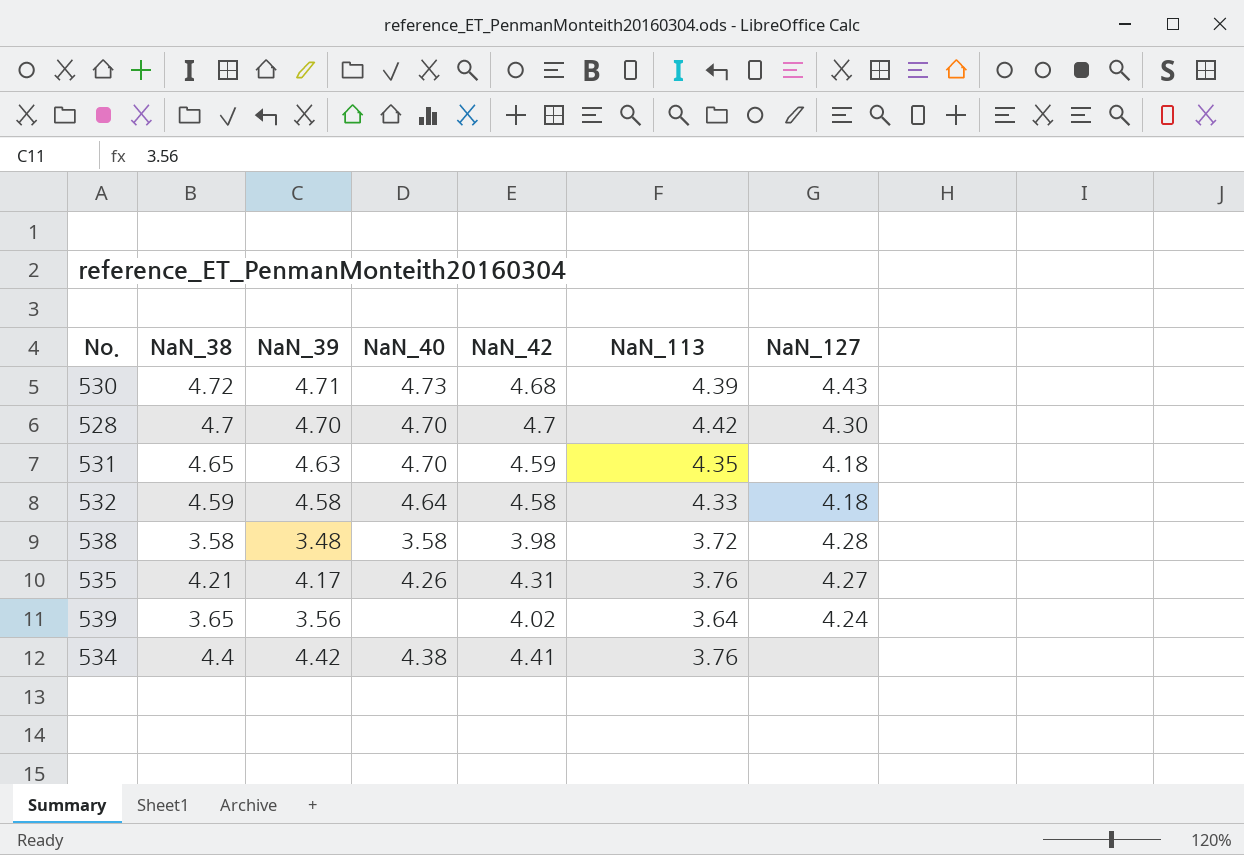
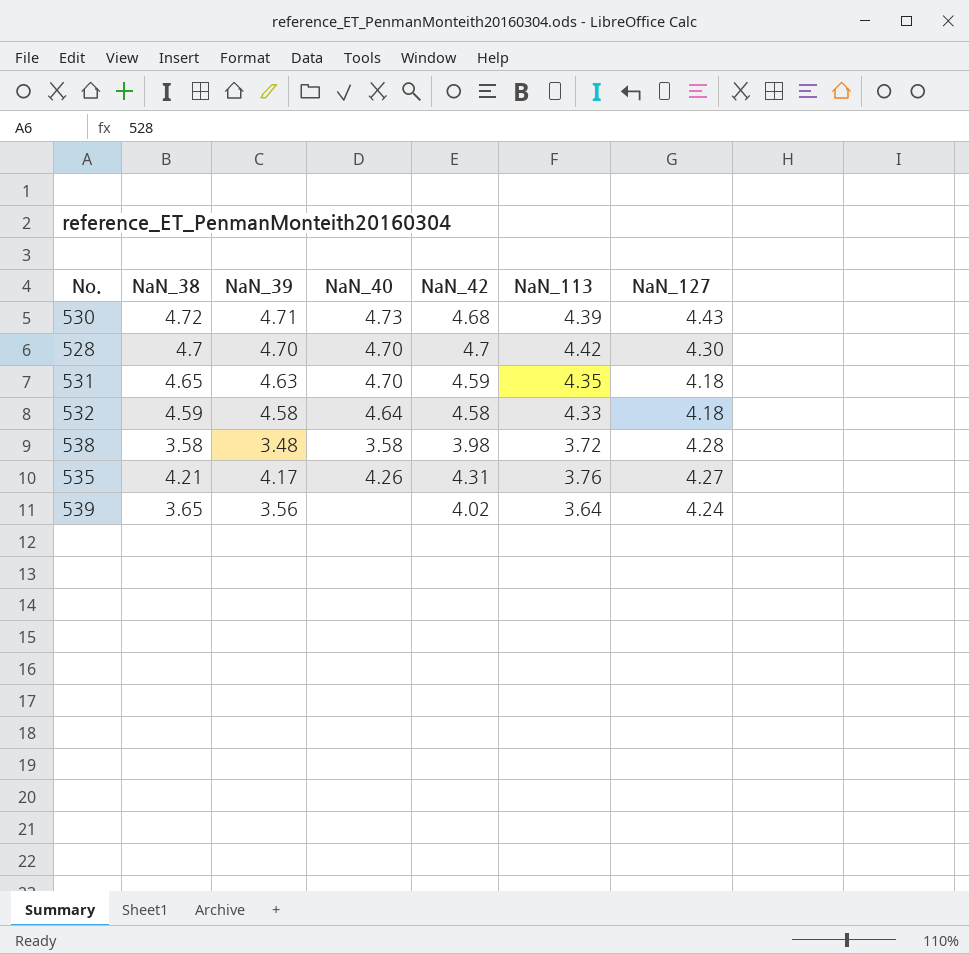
row 534: 4.4 | 4.42 | 4.38 | 4.41 | 3.76 | none -> none

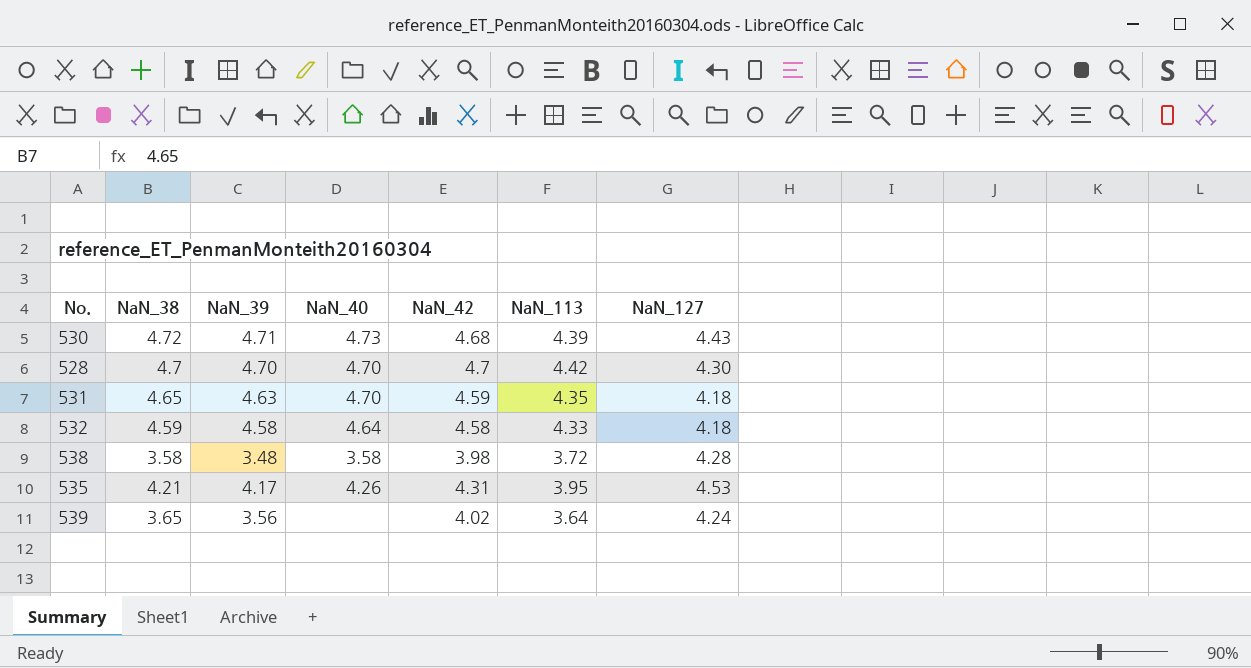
535 | NaN_113: 3.76 -> 3.95
535 | NaN_127: 4.27 -> 4.53

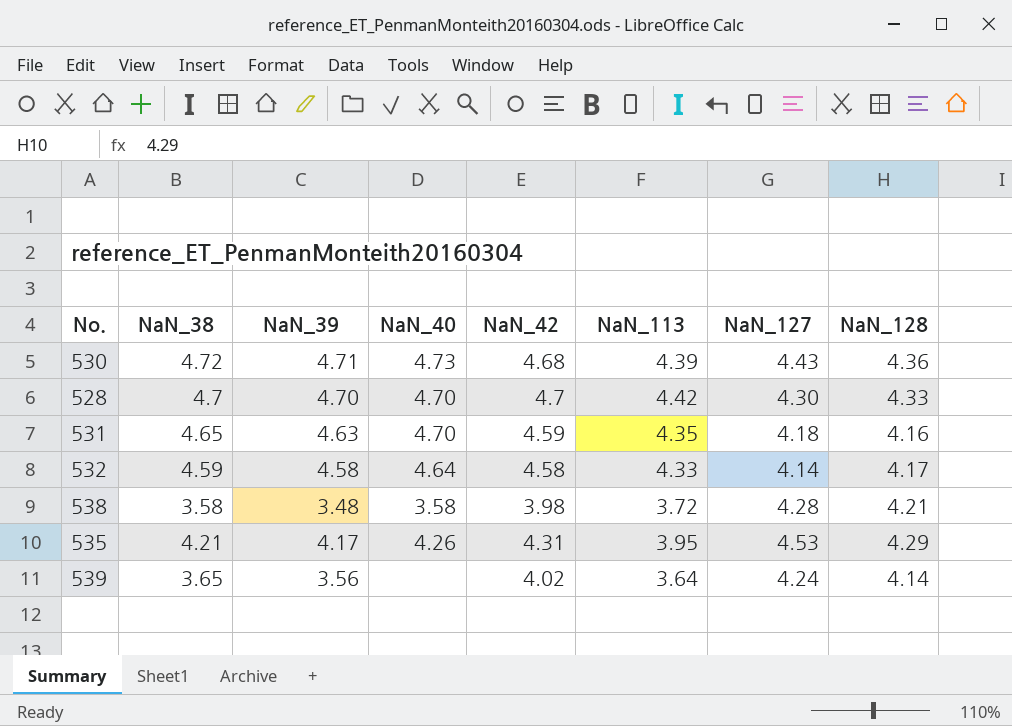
column NaN_128 | position: none -> 8
532 | NaN_127: 4.18 -> 4.14

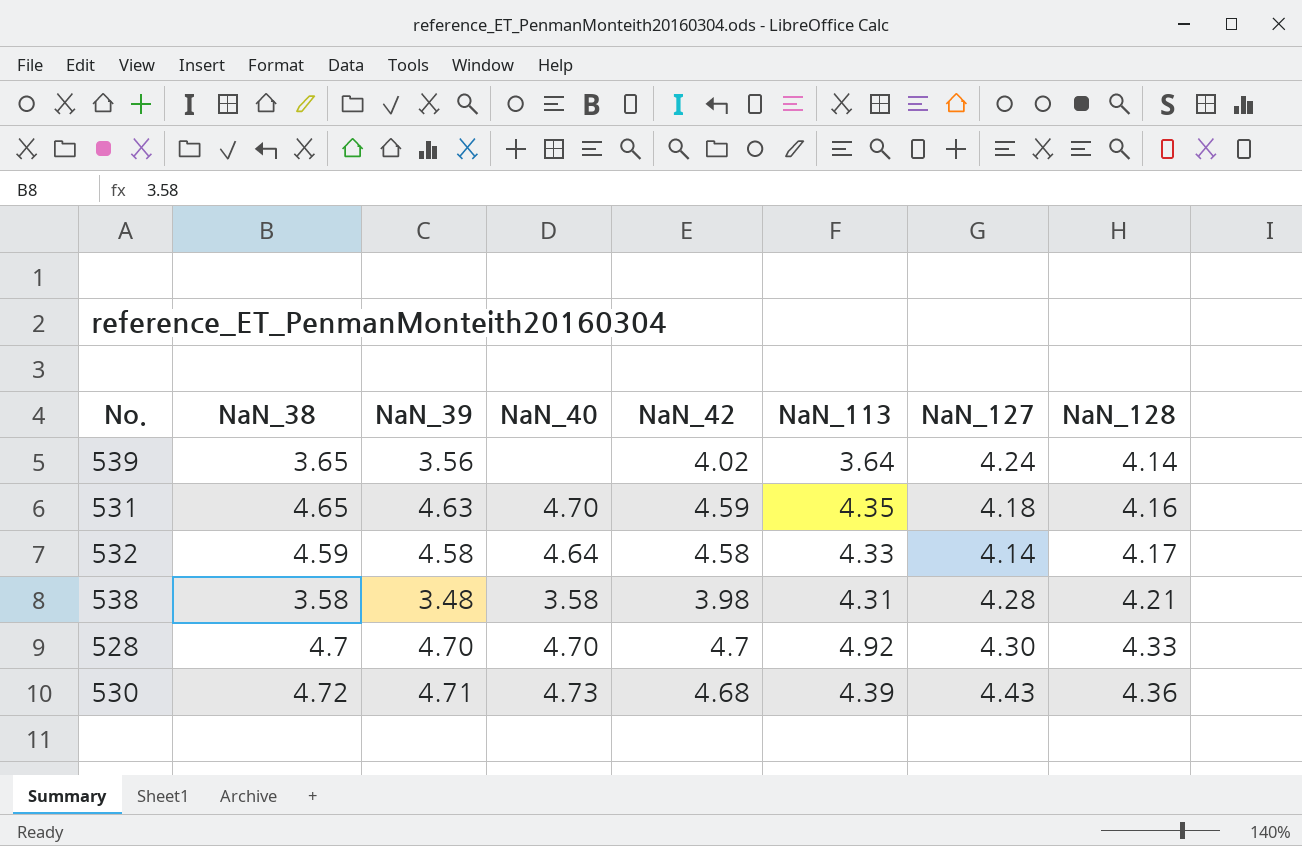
row order: none -> NaN_128 ascending
row 535: 4.21 | 4.17 | 4.26 | 4.31 | 3.95 | 4.53 | 4.29 -> none
538 | NaN_113: 3.72 -> 4.31
528 | NaN_113: 4.42 -> 4.92

